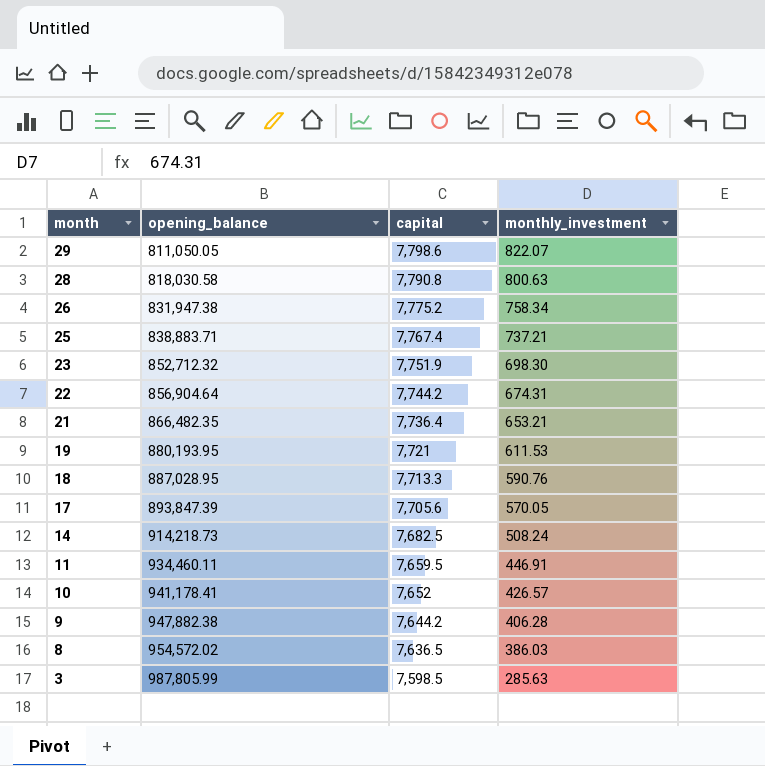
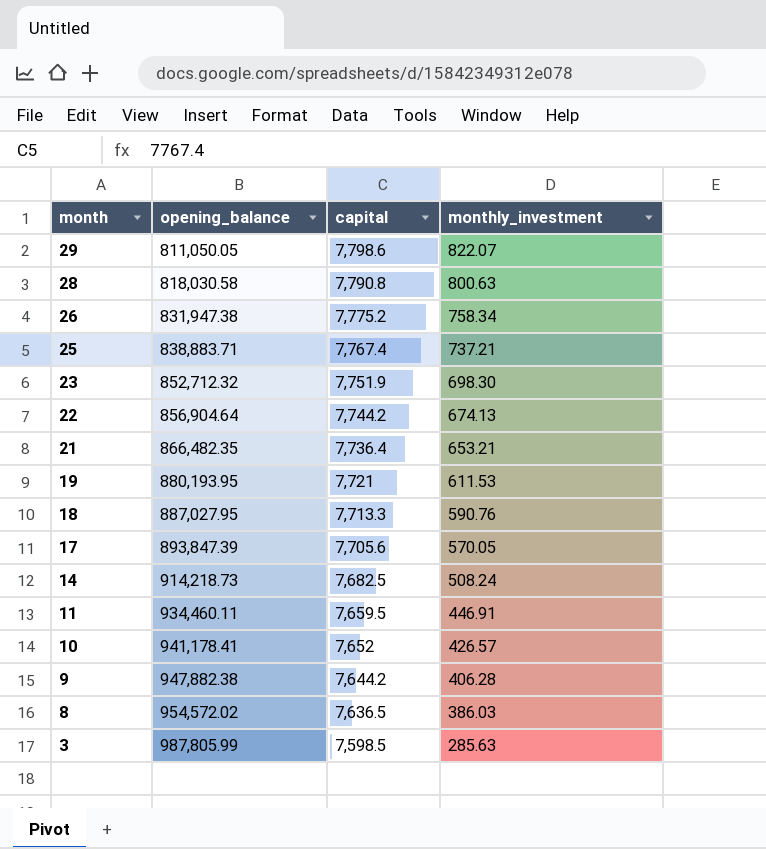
22 | monthly_investment: 674.31 -> 674.13
18 | opening_balance: 887,028.95 -> 887,027.95

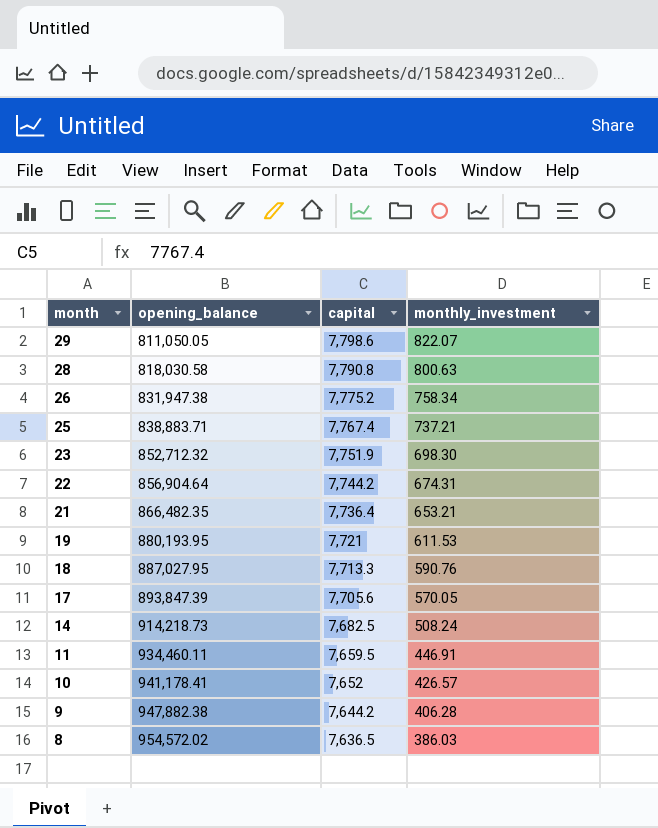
row 3: 987,805.99 | 7,598.5 | 285.63 -> none
22 | monthly_investment: 674.13 -> 674.31

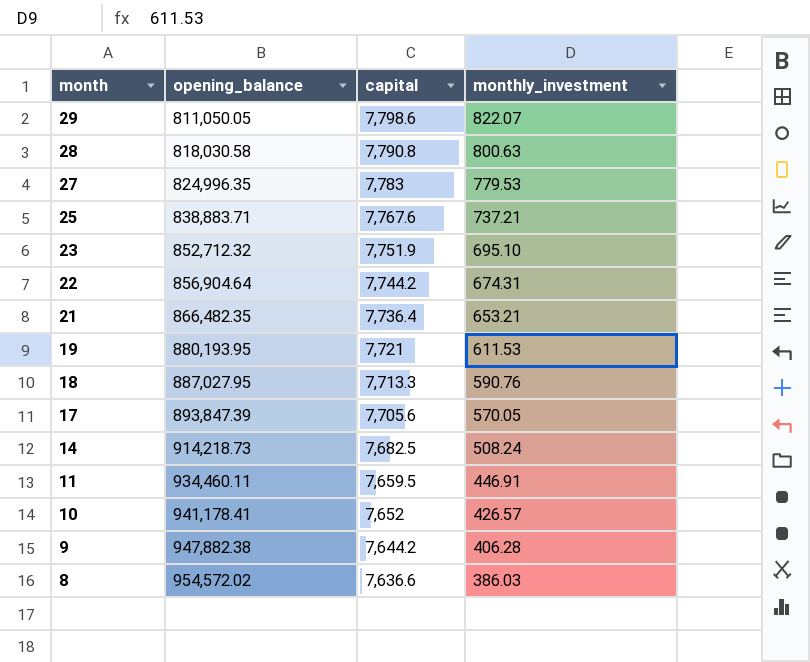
row 26: 831,947.38 | 7,775.2 | 758.34 -> none
row 27: none -> 824,996.35 | 7,783 | 779.53
25 | capital: 7,767.4 -> 7,767.6
23 | monthly_investment: 698.30 -> 695.10
8 | capital: 7,636.5 -> 7,636.6

